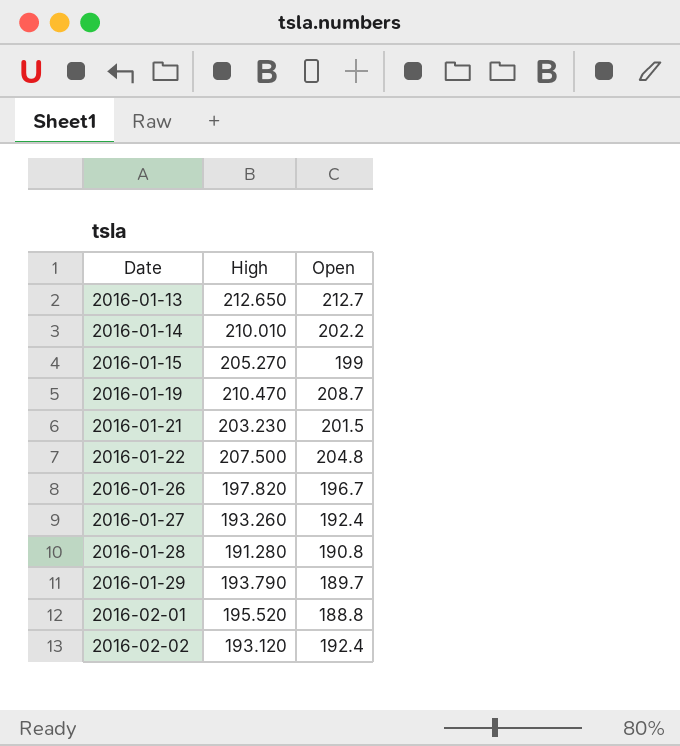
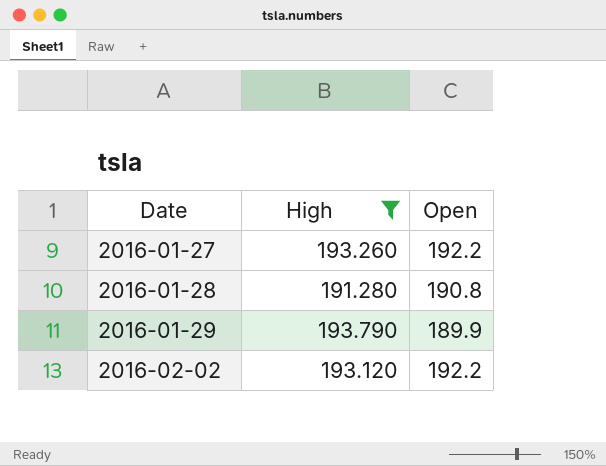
filter: none -> High <= 193.790
2016-01-27 | Open: 192.4 -> 192.2
2016-01-29 | Open: 189.7 -> 189.9
2016-02-02 | Open: 192.4 -> 192.2

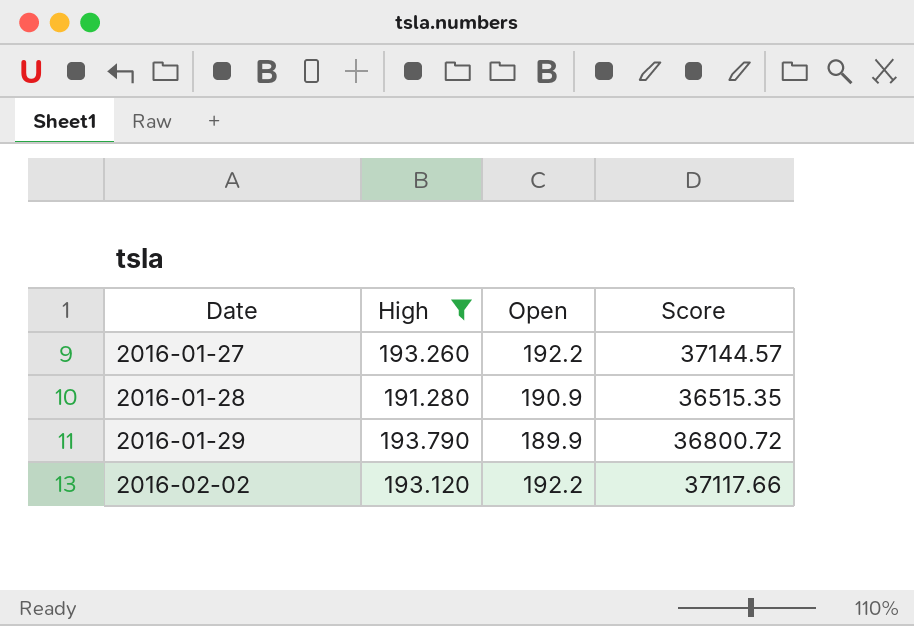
column Score | formula: none -> [High] * [Open]
2016-01-28 | Open: 190.8 -> 190.9

